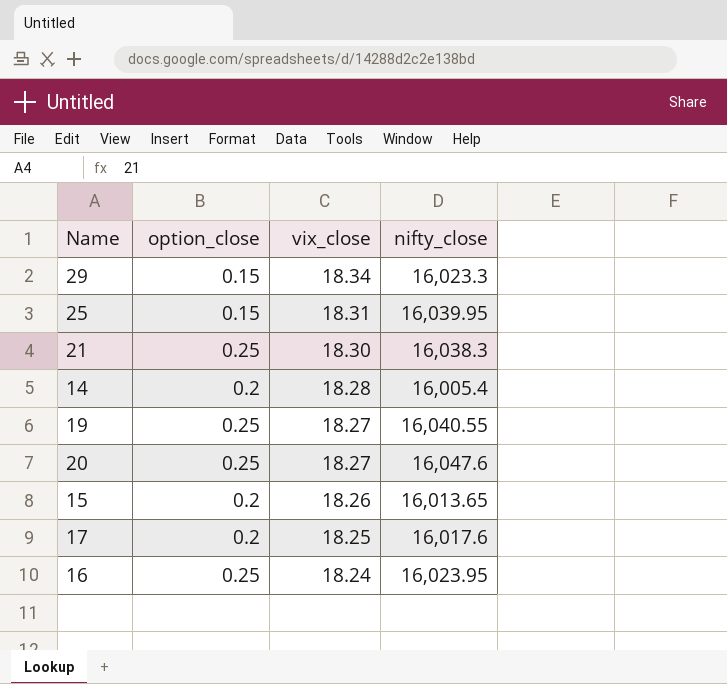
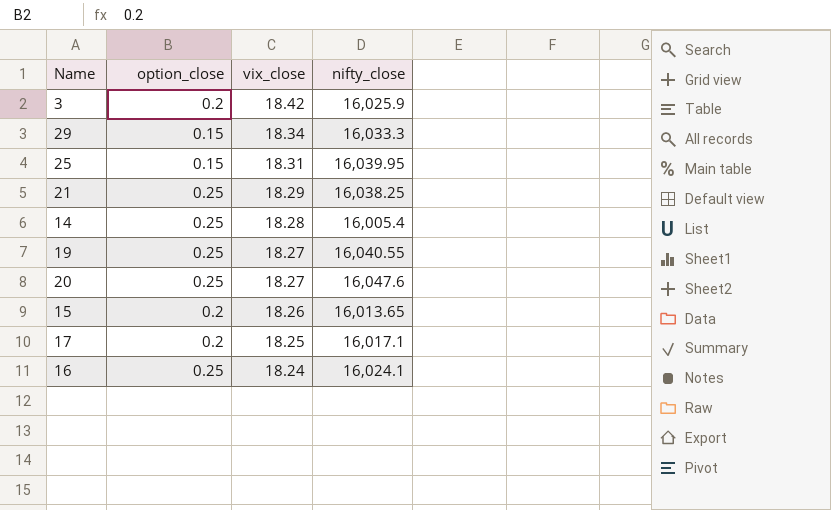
row 3: none -> 0.2 | 18.42 | 16,025.9
29 | nifty_close: 16,023.3 -> 16,033.3
21 | vix_close: 18.30 -> 18.29
21 | nifty_close: 16,038.3 -> 16,038.25
14 | option_close: 0.2 -> 0.25
17 | nifty_close: 16,017.6 -> 16,017.1
16 | nifty_close: 16,023.95 -> 16,024.1

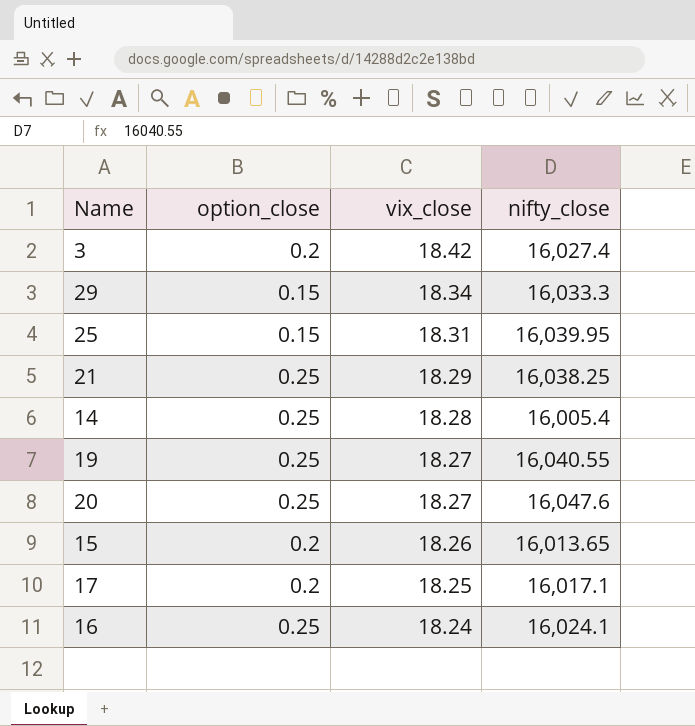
3 | nifty_close: 16,025.9 -> 16,027.4

